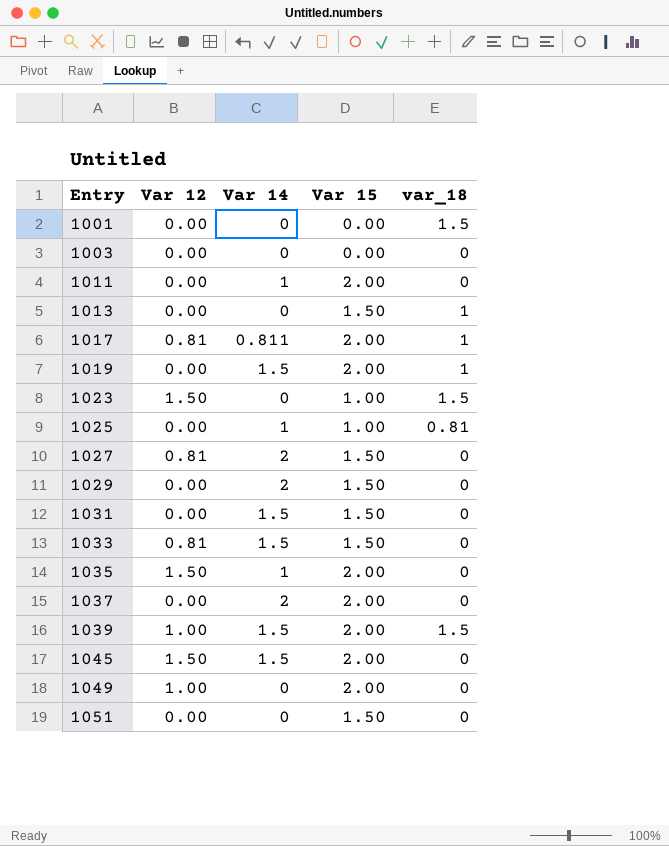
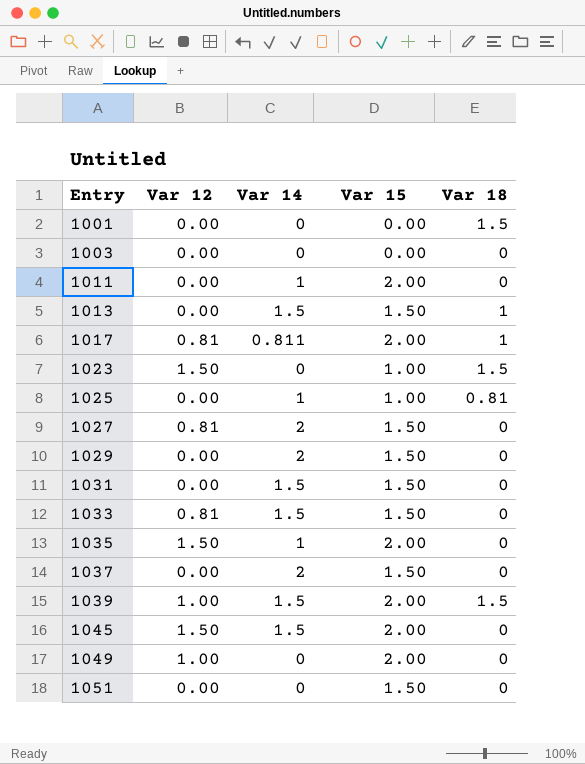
column name: var_18 -> Var 18
row 1019: 0.00 | 1.5 | 2.00 | 1 -> none
1013 | Var 14: 0 -> 1.5
1037 | Var 15: 2.00 -> 1.50

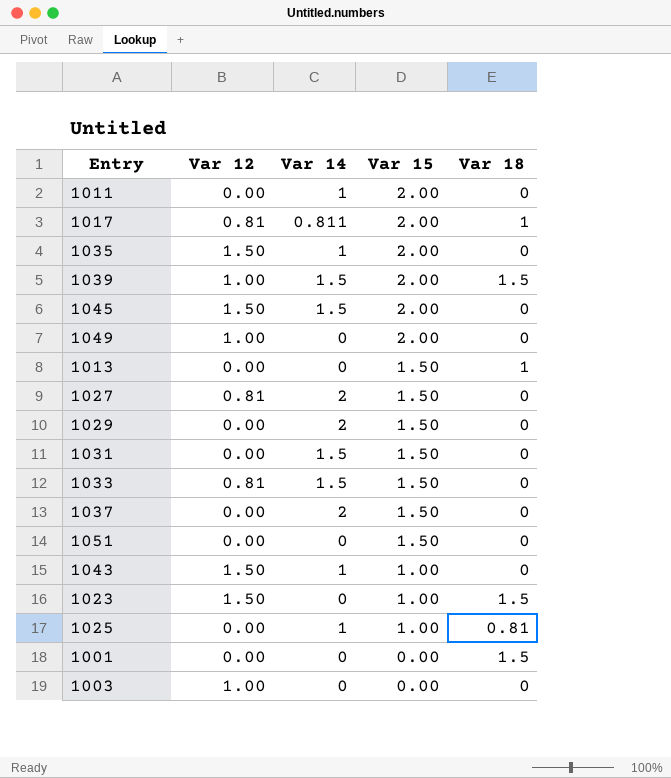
row order: Entry ascending -> Var 15 descending
1013 | Var 14: 1.5 -> 0
row 1043: none -> 1.50 | 1 | 1.00 | 0
1003 | Var 12: 0.00 -> 1.00

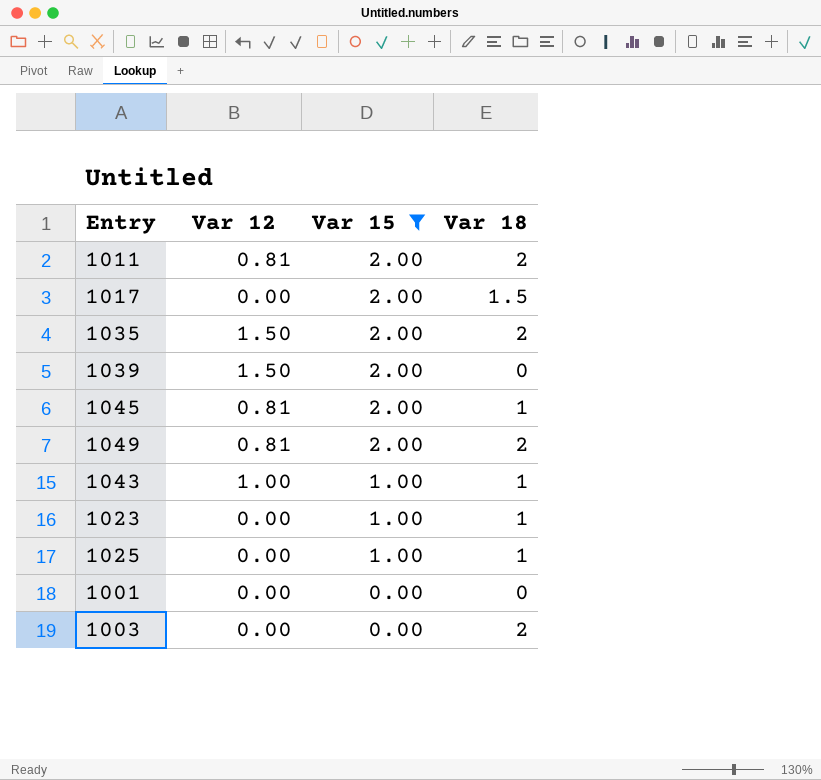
filter: none -> Var 15 != 1.50
column Var 14 | position: 3 -> none
1011 | Var 12: 0.00 -> 0.81
1011 | Var 18: 0 -> 2
1017 | Var 12: 0.81 -> 0.00
1017 | Var 18: 1 -> 1.5
1035 | Var 18: 0 -> 2
1039 | Var 12: 1.00 -> 1.50
1039 | Var 18: 1.5 -> 0
1045 | Var 12: 1.50 -> 0.81
1045 | Var 18: 0 -> 1
1049 | Var 12: 1.00 -> 0.81
1049 | Var 18: 0 -> 2
1043 | Var 12: 1.50 -> 1.00
1043 | Var 18: 0 -> 1
1023 | Var 12: 1.50 -> 0.00
1023 | Var 18: 1.5 -> 1
1025 | Var 18: 0.81 -> 1
1001 | Var 18: 1.5 -> 0
1003 | Var 12: 1.00 -> 0.00
1003 | Var 18: 0 -> 2

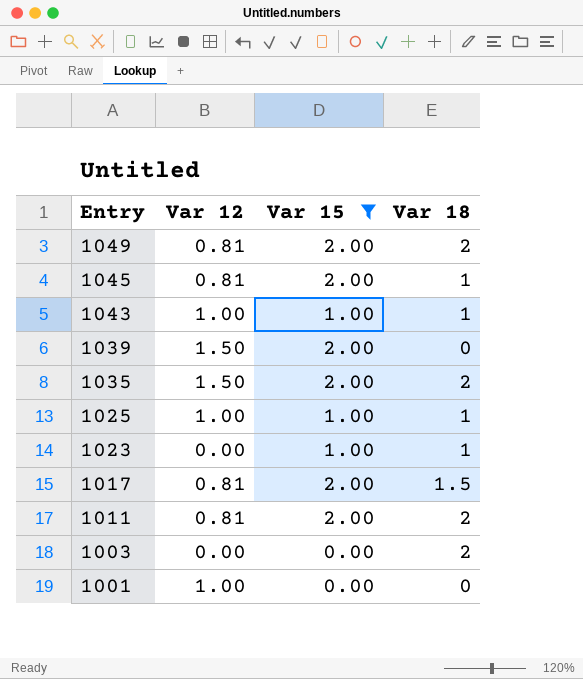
row order: Var 15 descending -> Entry descending
1025 | Var 12: 0.00 -> 1.00
1017 | Var 12: 0.00 -> 0.81
1001 | Var 12: 0.00 -> 1.00

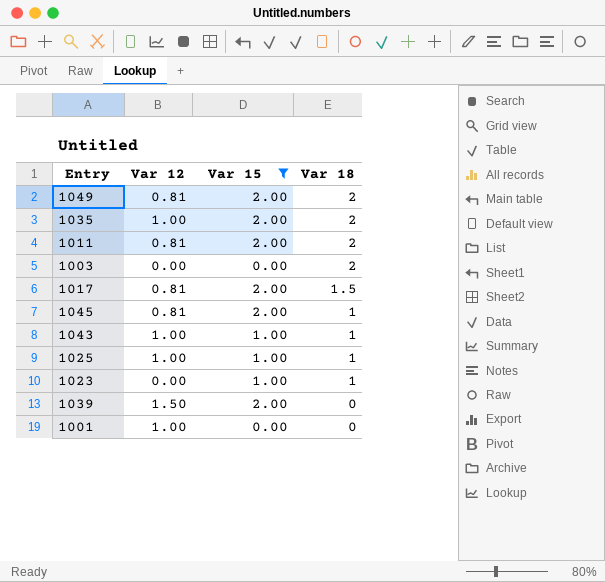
row order: Entry descending -> Var 18 descending
1035 | Var 12: 1.50 -> 1.00

